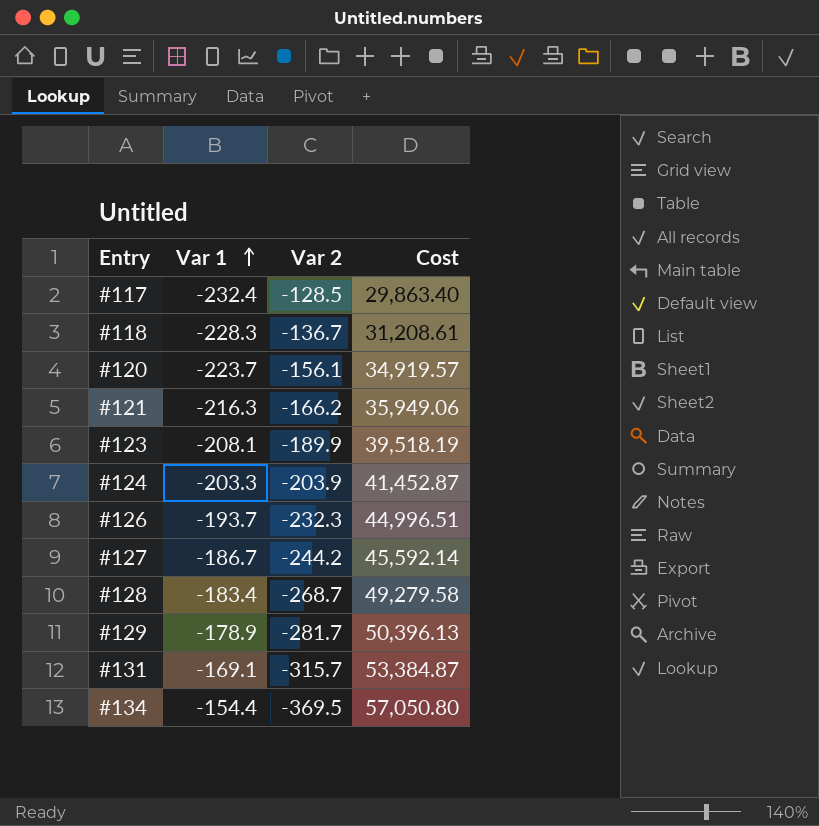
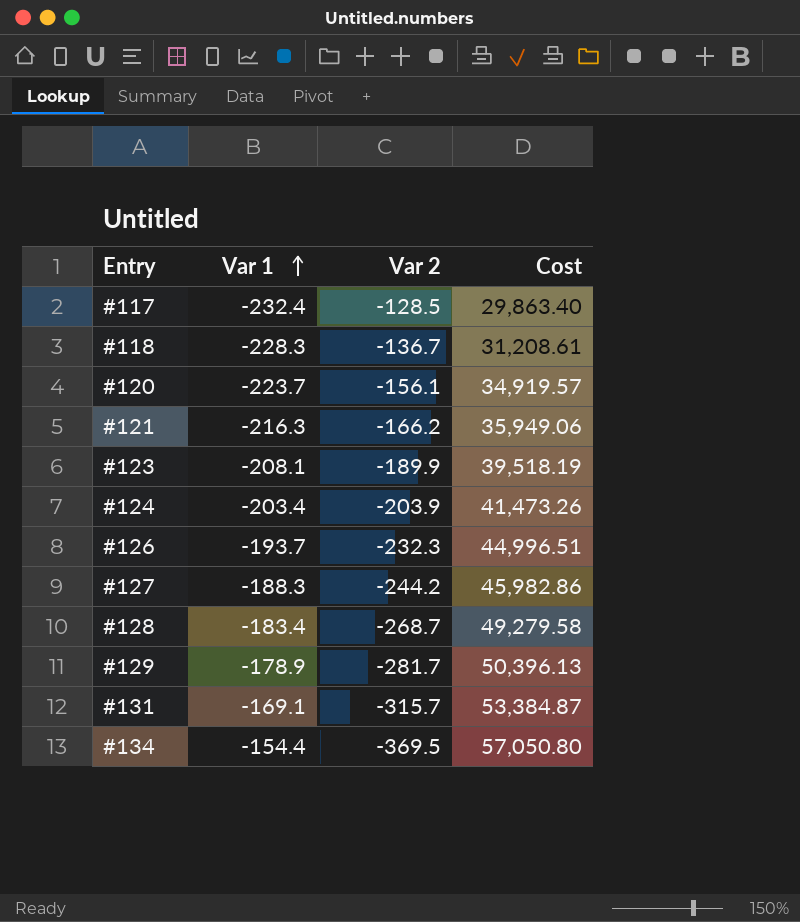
#124 | Var 1: -203.3 -> -203.4
#124 | Cost: 41,452.87 -> 41,473.26
#127 | Var 1: -186.7 -> -188.3
#127 | Cost: 45,592.14 -> 45,982.86

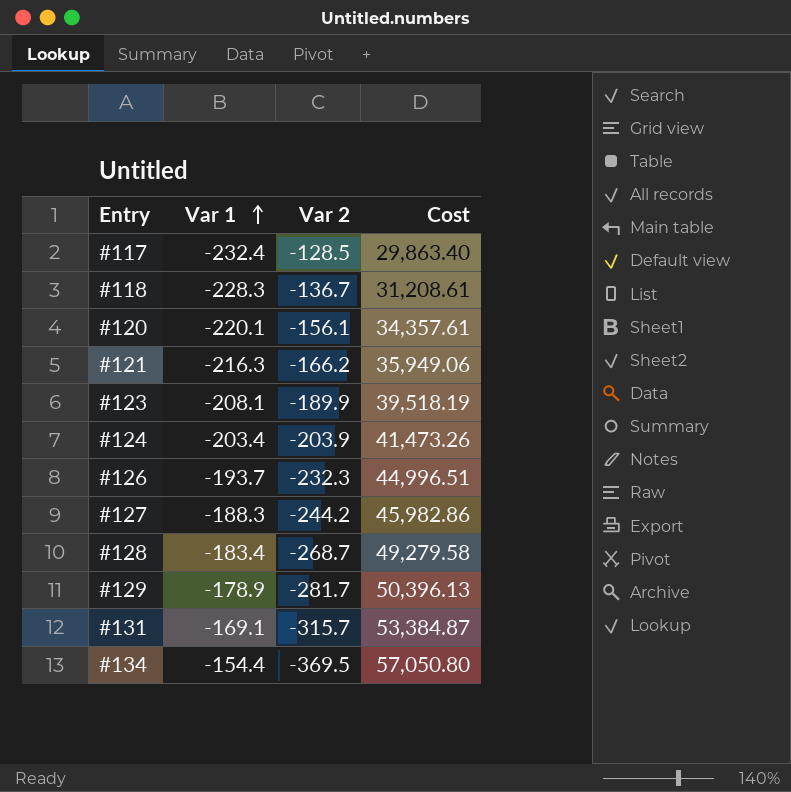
#120 | Var 1: -223.7 -> -220.1
#120 | Cost: 34,919.57 -> 34,357.61

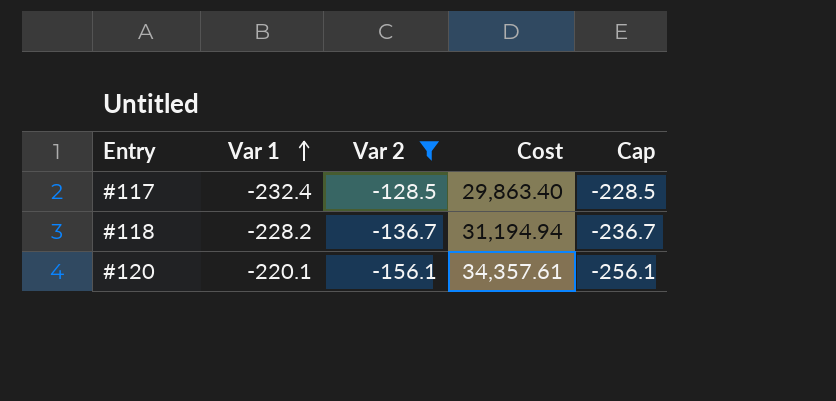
filter: none -> Var 2 >= -156.1
column Cap | formula: none -> [Var 2] - 100
#118 | Var 1: -228.3 -> -228.2
#118 | Cost: 31,208.61 -> 31,194.94

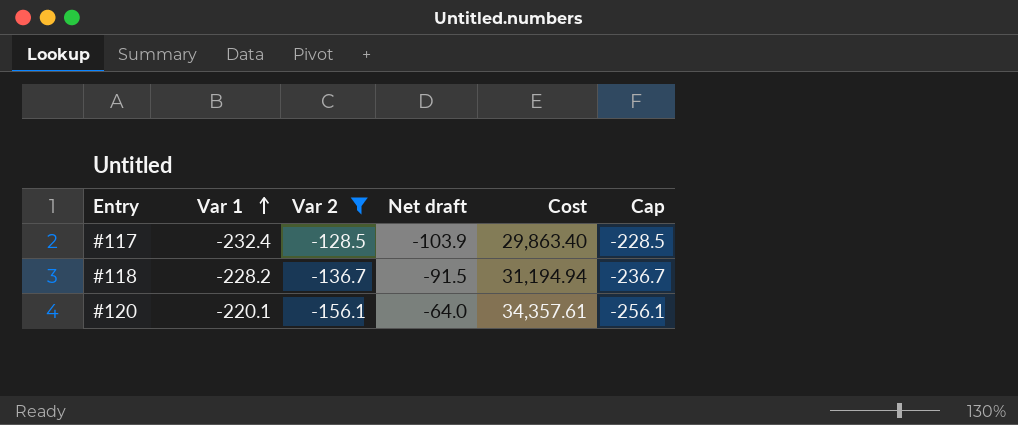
column Net draft | formula: none -> [Var 1] - [Var 2]

